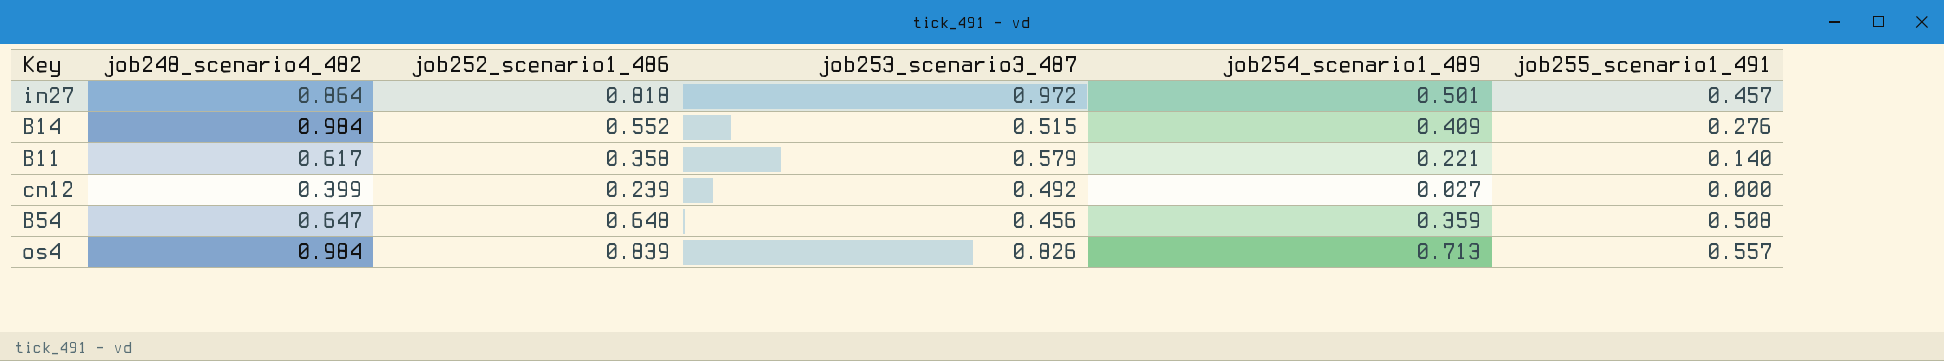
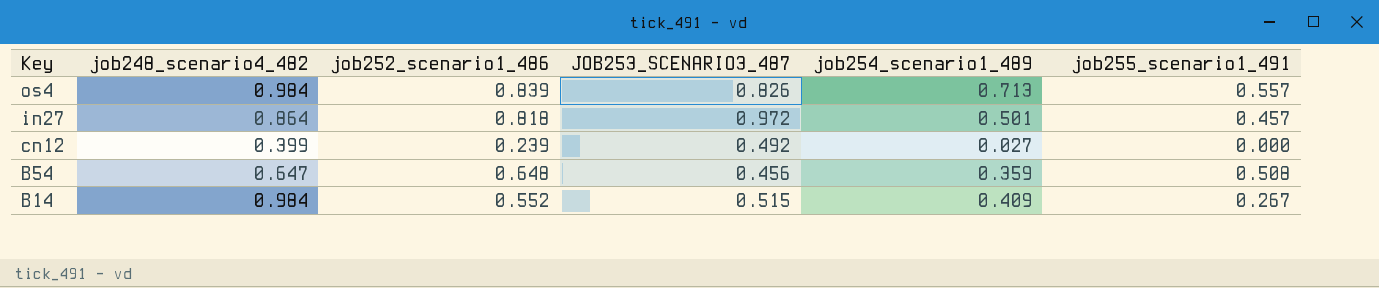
row order: none -> Key descending
column name: job253_scenario3_487 -> JOB253_SCENARIO3_487
row B11: 0.617 | 0.358 | 0.579 | 0.221 | 0.140 -> none
B14 | job255_scenario1_491: 0.276 -> 0.267

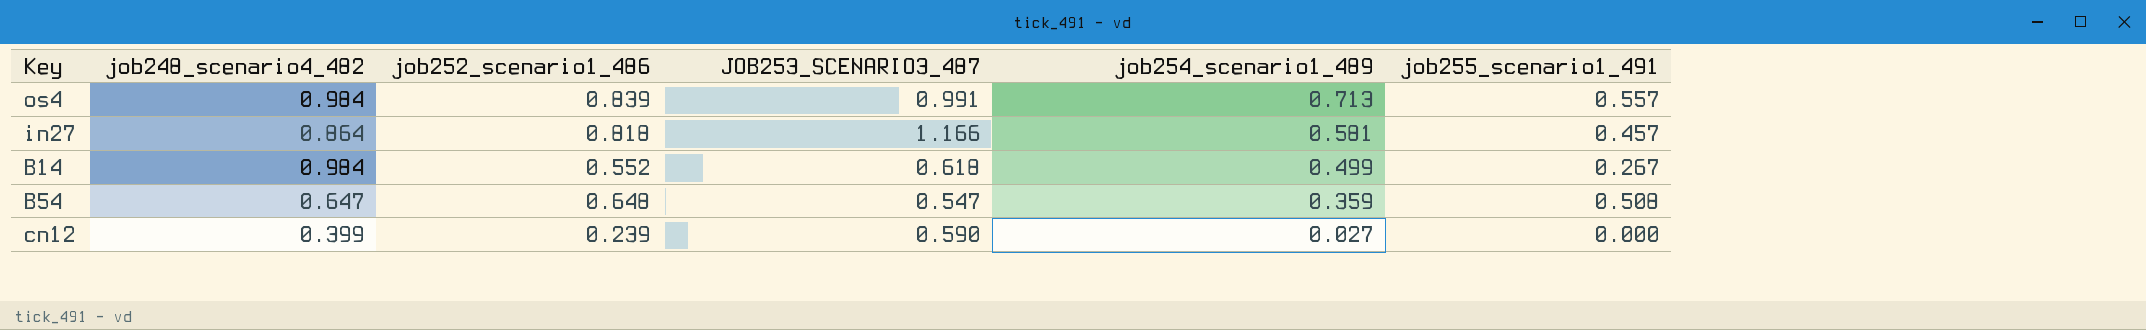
row order: Key descending -> job254_scenario1_489 descending
os4 | JOB253_SCENARIO3_487: 0.826 -> 0.991
in27 | JOB253_SCENARIO3_487: 0.972 -> 1.166
in27 | job254_scenario1_489: 0.501 -> 0.581
B14 | JOB253_SCENARIO3_487: 0.515 -> 0.618
B14 | job254_scenario1_489: 0.409 -> 0.499
B54 | JOB253_SCENARIO3_487: 0.456 -> 0.547
cn12 | JOB253_SCENARIO3_487: 0.492 -> 0.590

